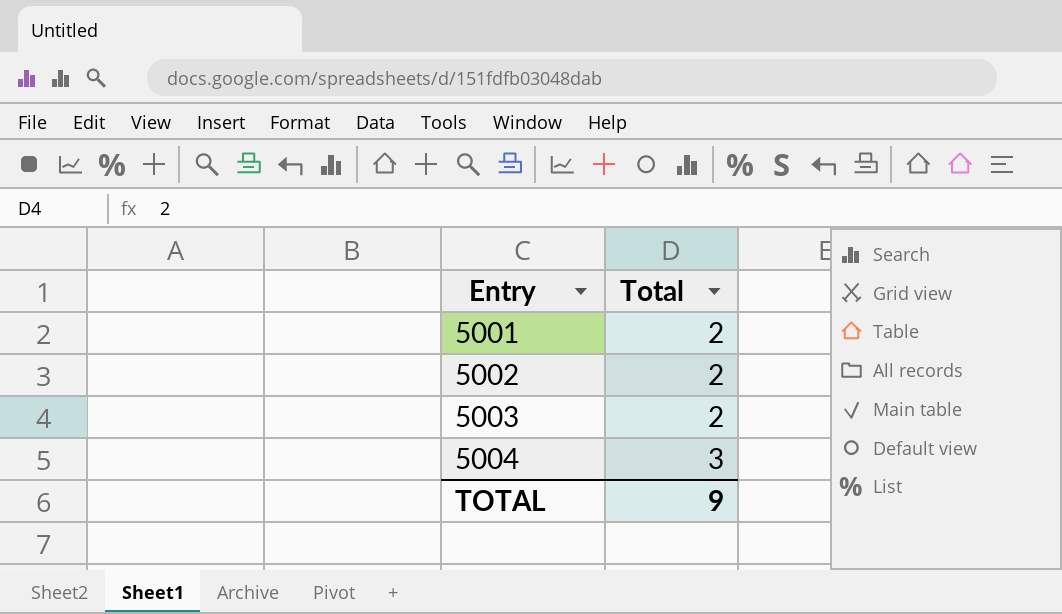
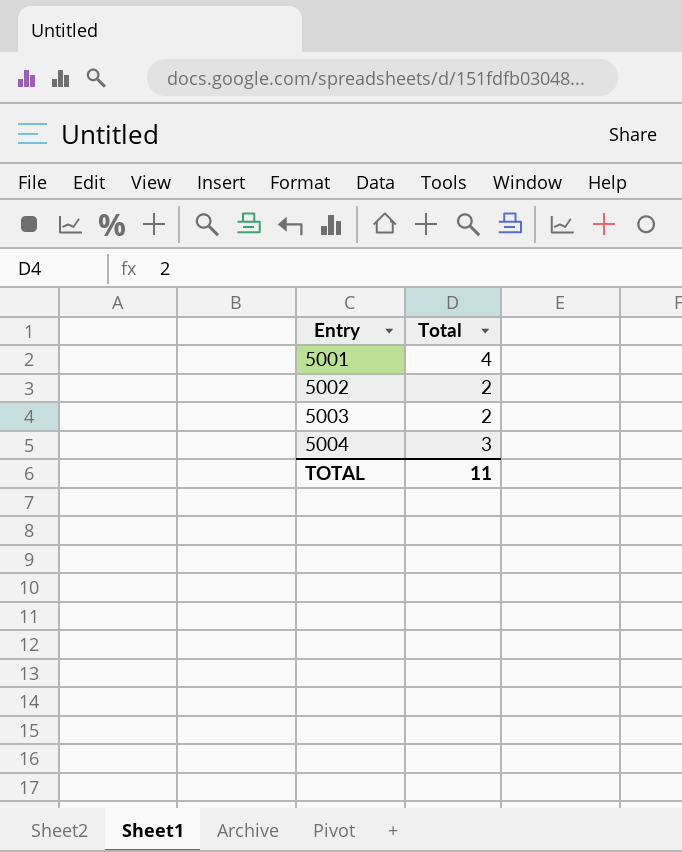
5001 | Total: 2 -> 4
TOTAL | Total: 9 -> 11

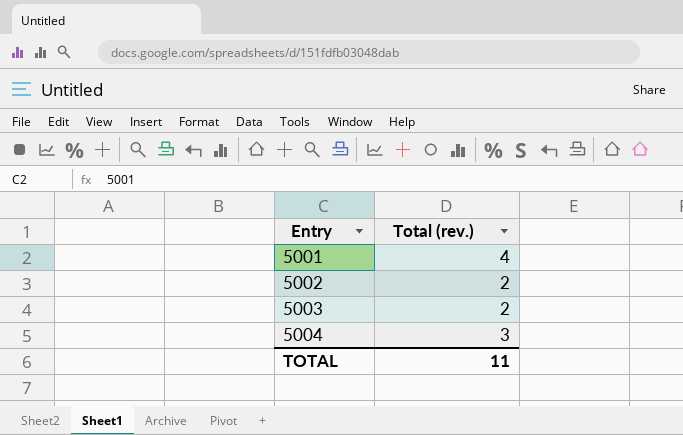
column name: Total -> Total (rev.)

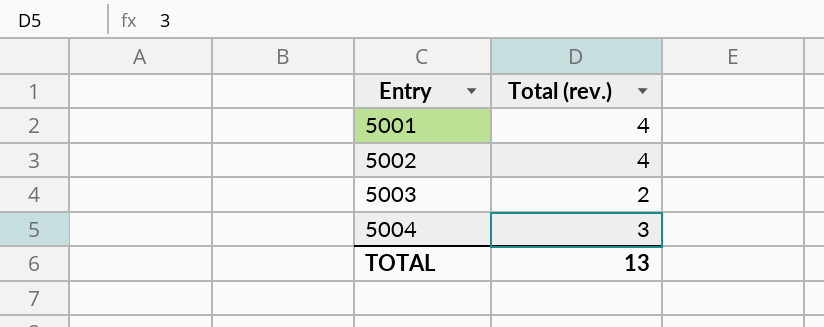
5002 | Total (rev.): 2 -> 4
TOTAL | Total (rev.): 11 -> 13

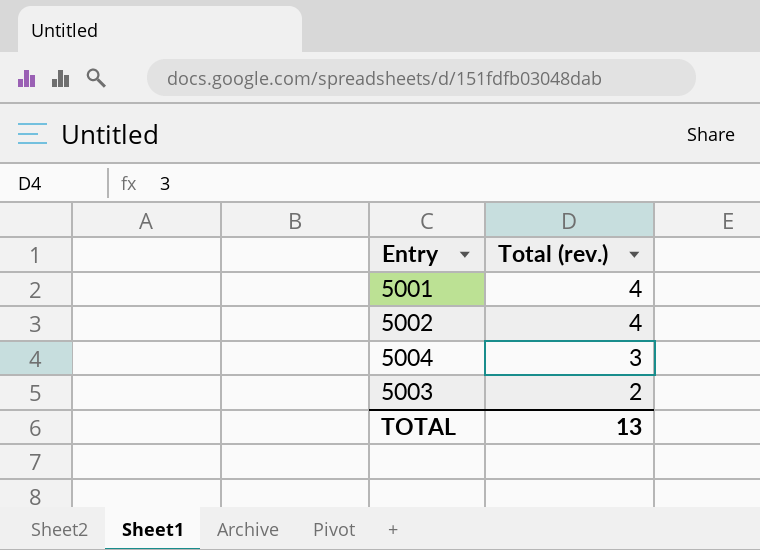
row order: Entry ascending -> Total (rev.) descending

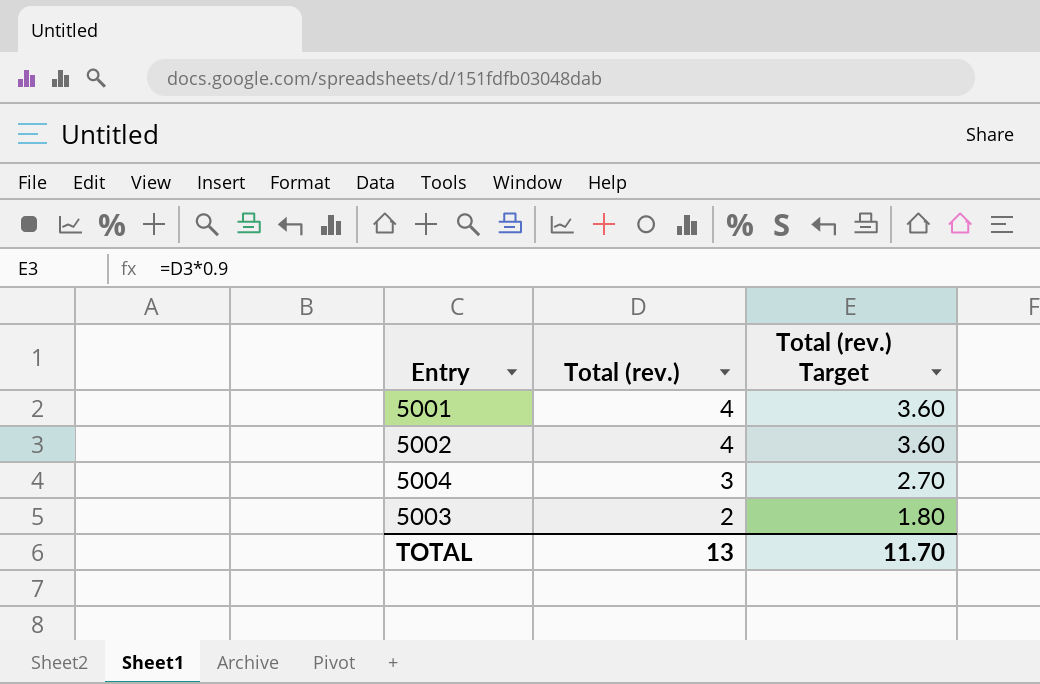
column Total (rev.) Target | formula: none -> [Total (rev.)] * 0.9

